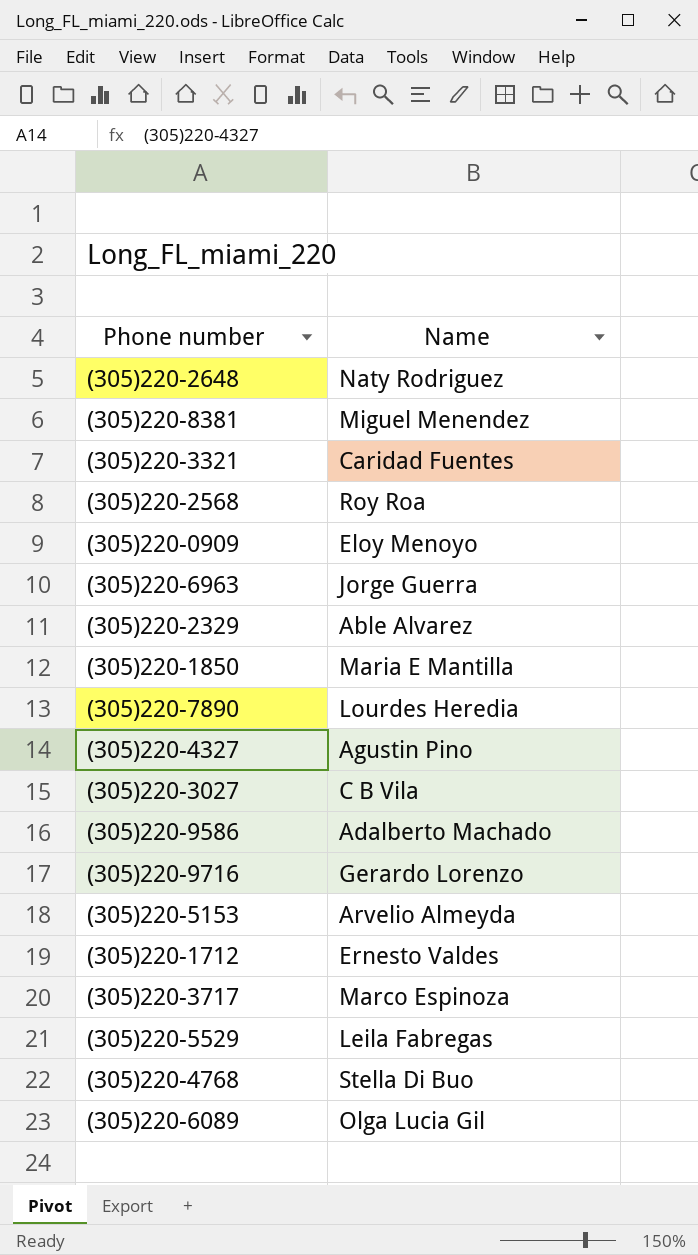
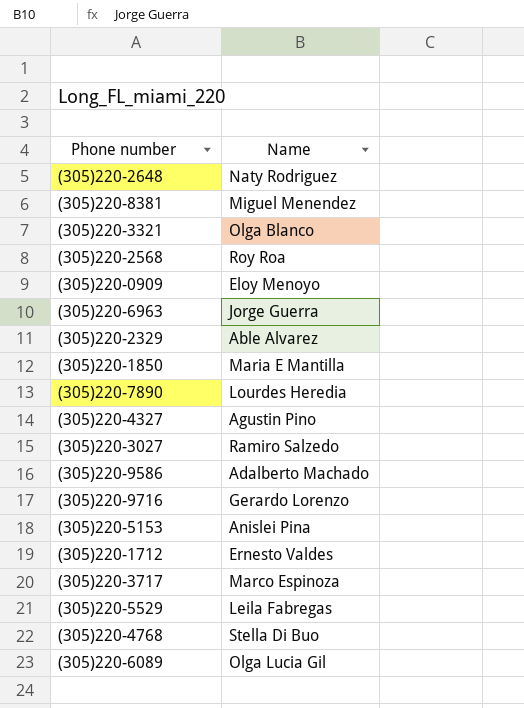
(305)220-3321 | Name: Caridad Fuentes -> Olga Blanco
(305)220-3027 | Name: C B Vila -> Ramiro Salzedo
(305)220-5153 | Name: Arvelio Almeyda -> Anislei Pina

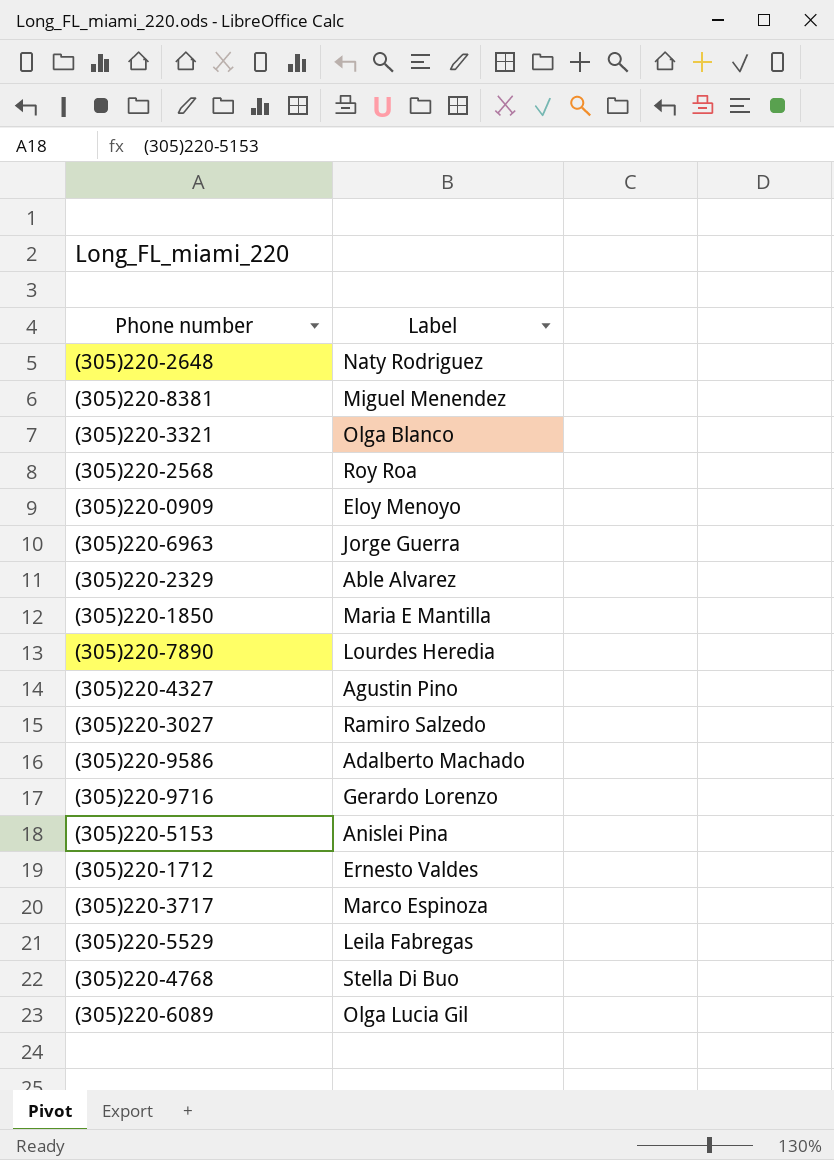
column name: Name -> Label

